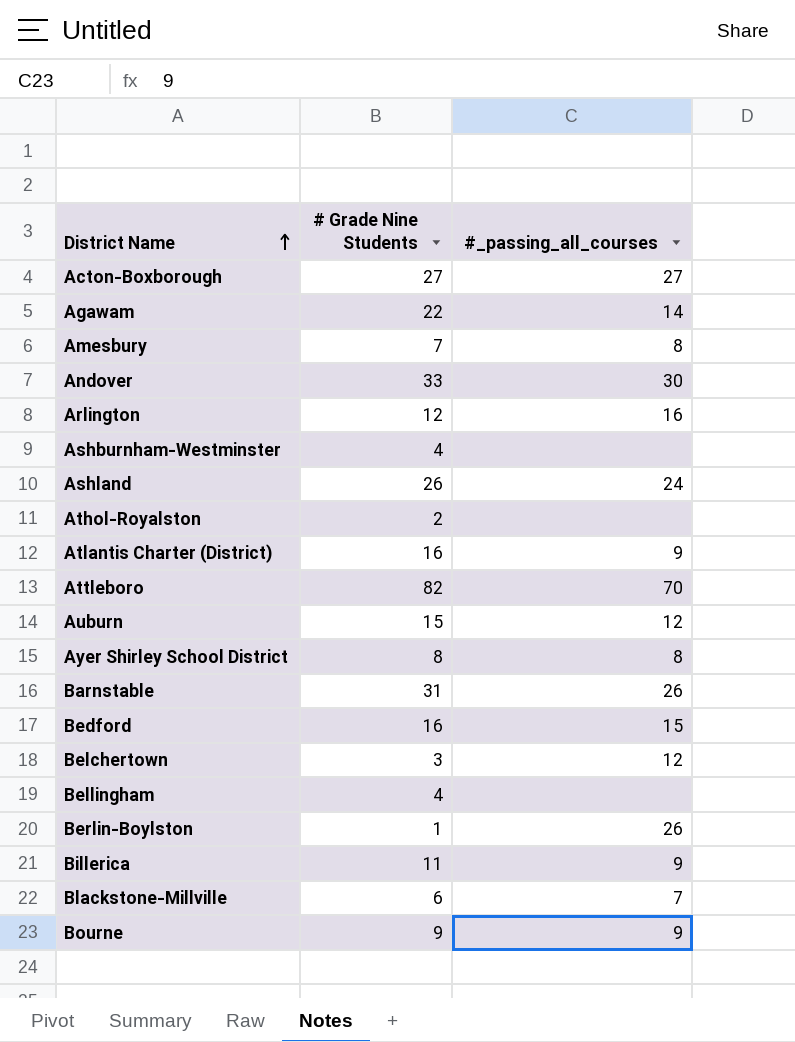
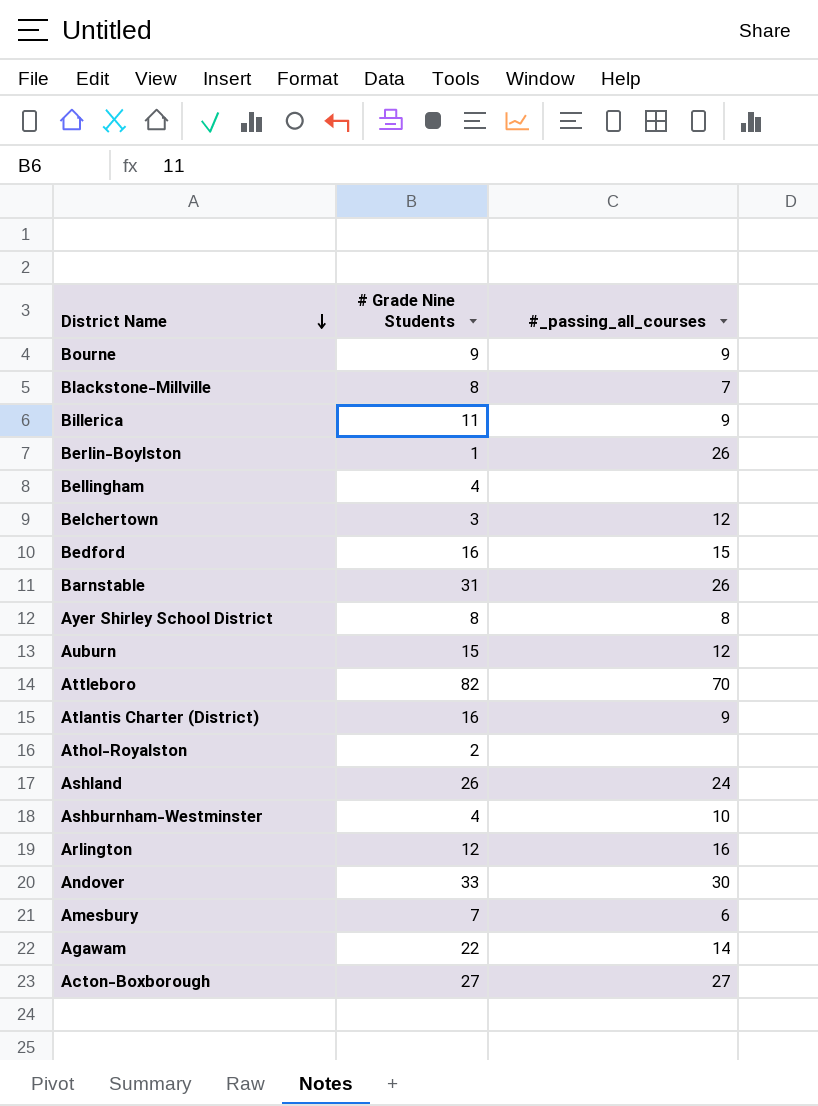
row order: District Name ascending -> District Name descending
Blackstone-Millville | # Grade Nine Students: 6 -> 8
Ashburnham-Westminster | #_passing_all_courses: none -> 10
Amesbury | #_passing_all_courses: 8 -> 6

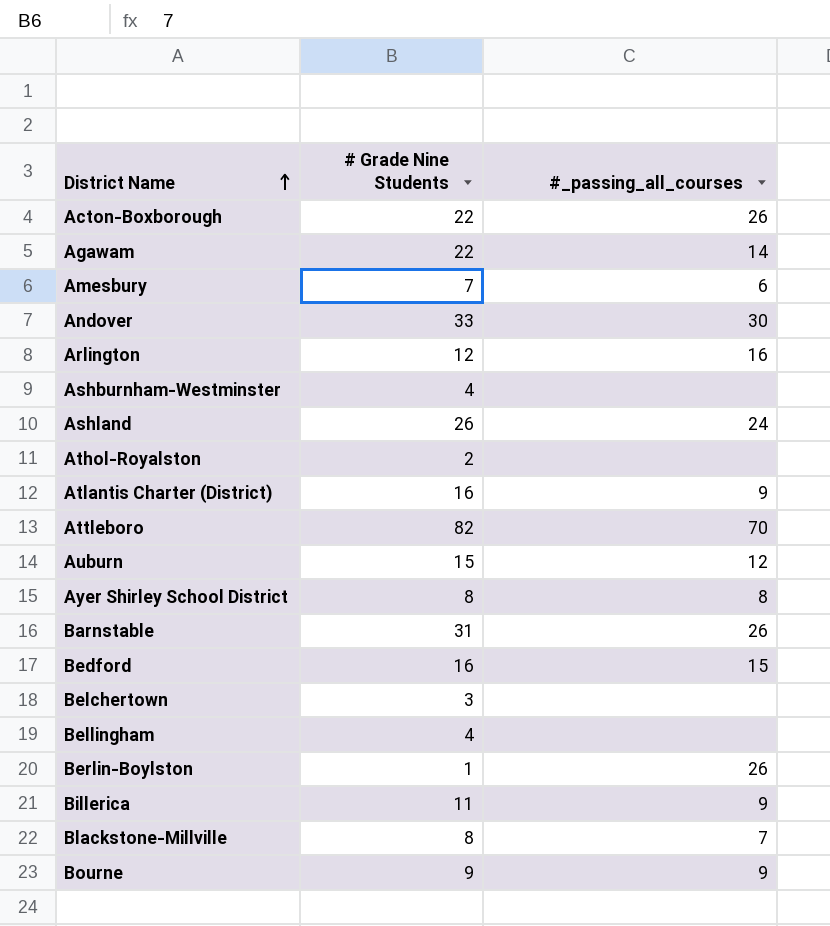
row order: District Name descending -> District Name ascending
Acton-Boxborough | # Grade Nine Students: 27 -> 22
Acton-Boxborough | #_passing_all_courses: 27 -> 26
Ashburnham-Westminster | #_passing_all_courses: 10 -> none
Belchertown | #_passing_all_courses: 12 -> none

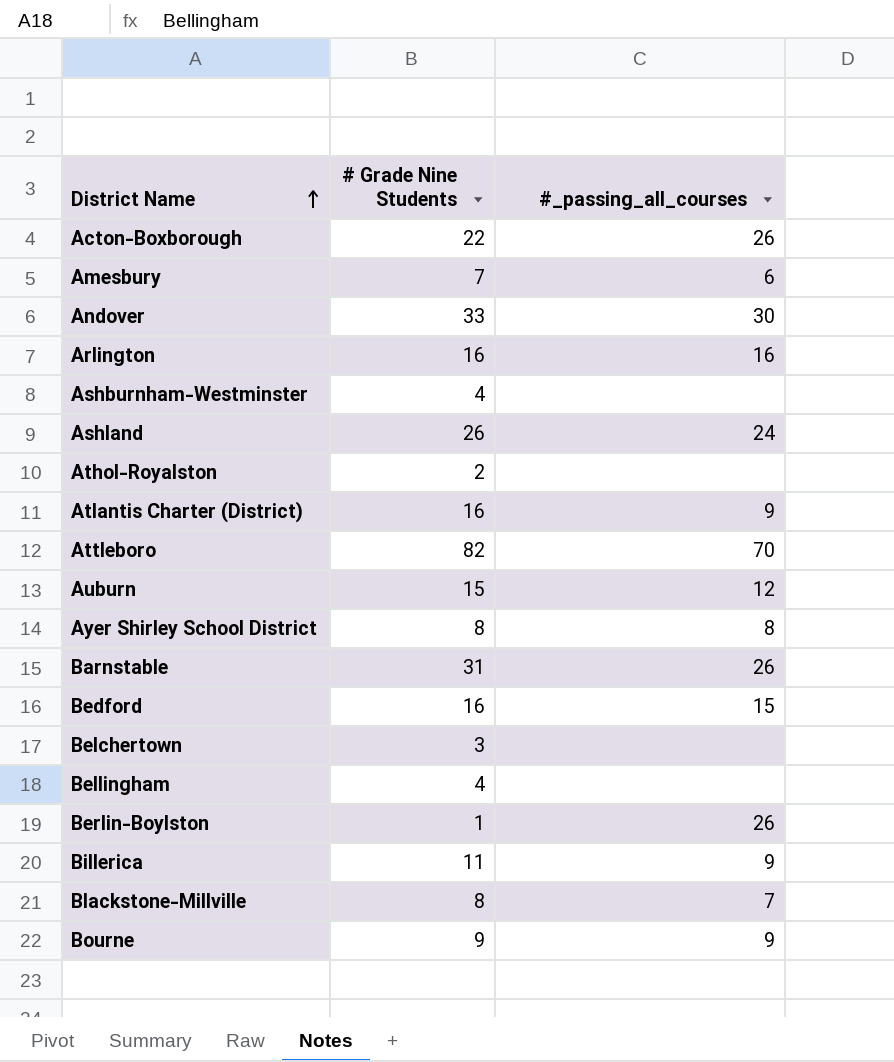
row Agawam: 22 | 14 -> none
Arlington | # Grade Nine Students: 12 -> 16

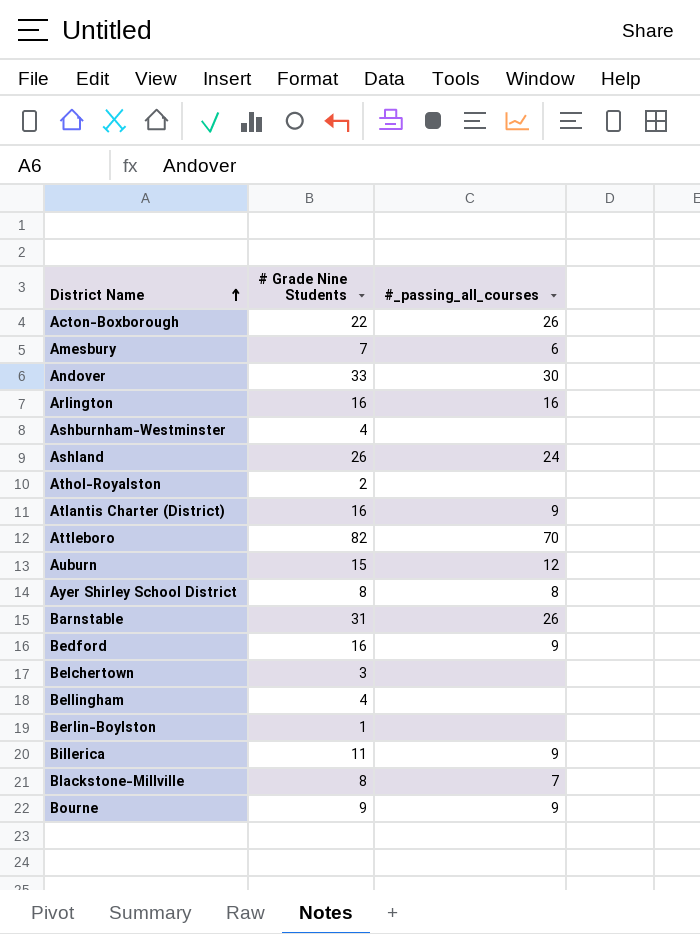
Bedford | #_passing_all_courses: 15 -> 9
Berlin-Boylston | #_passing_all_courses: 26 -> none

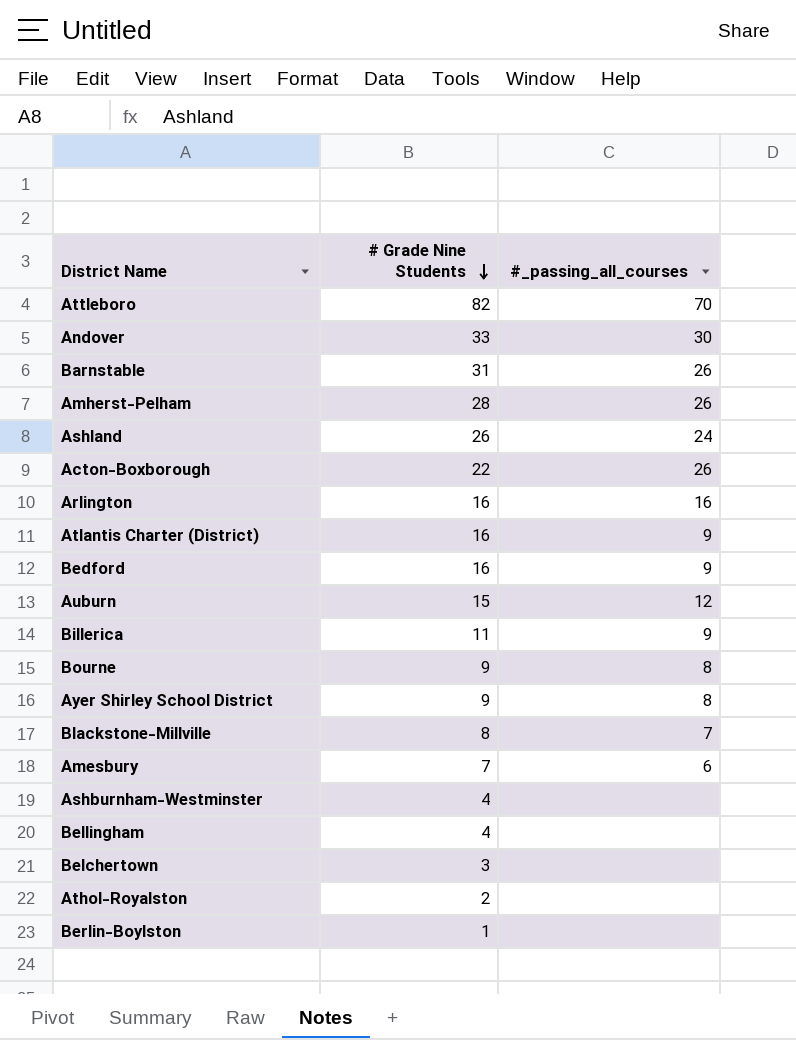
row order: District Name ascending -> # Grade Nine Students descending
row Amherst-Pelham: none -> 28 | 26
Bourne | #_passing_all_courses: 9 -> 8
Ayer Shirley School District | # Grade Nine Students: 8 -> 9

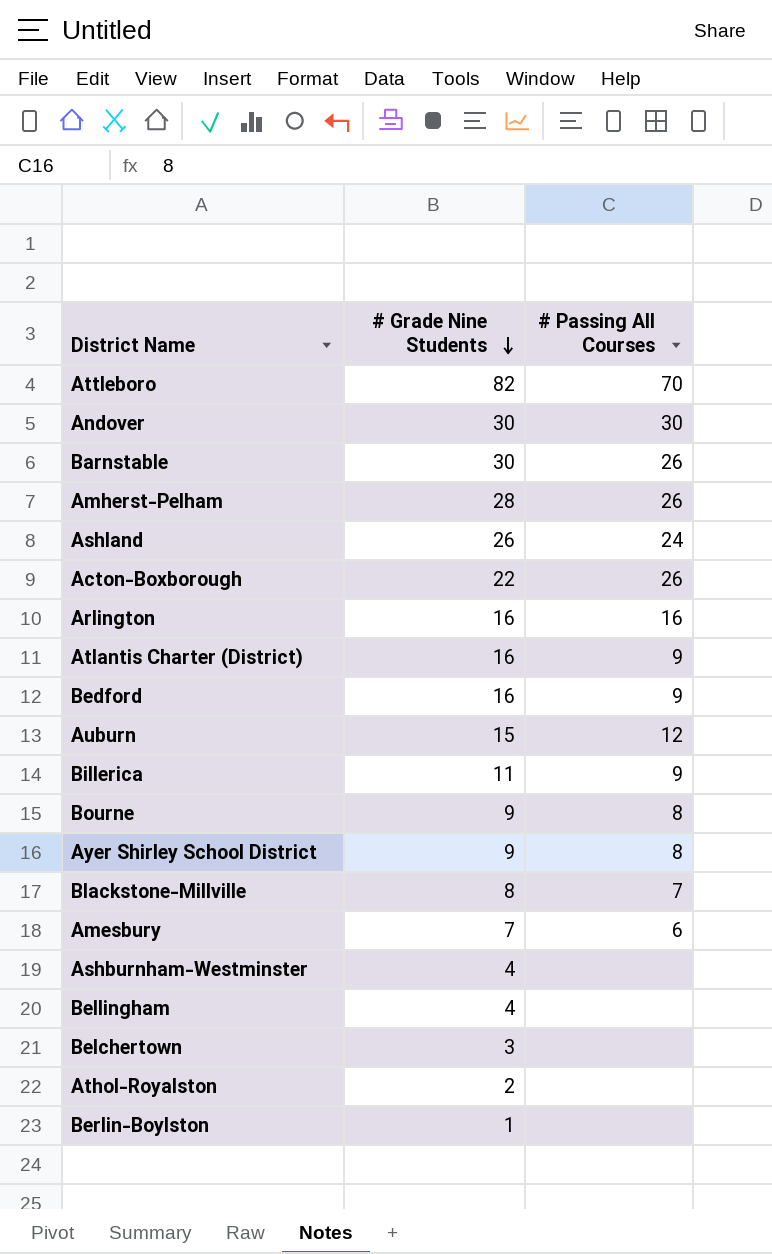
column name: #_passing_all_courses -> # Passing All Courses
Andover | # Grade Nine Students: 33 -> 30
Barnstable | # Grade Nine Students: 31 -> 30

